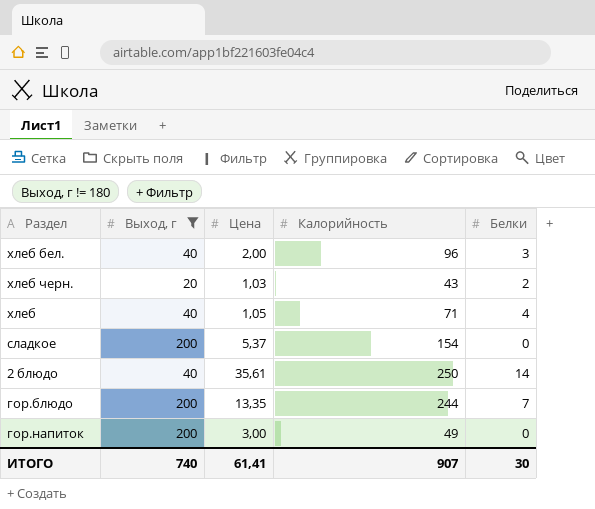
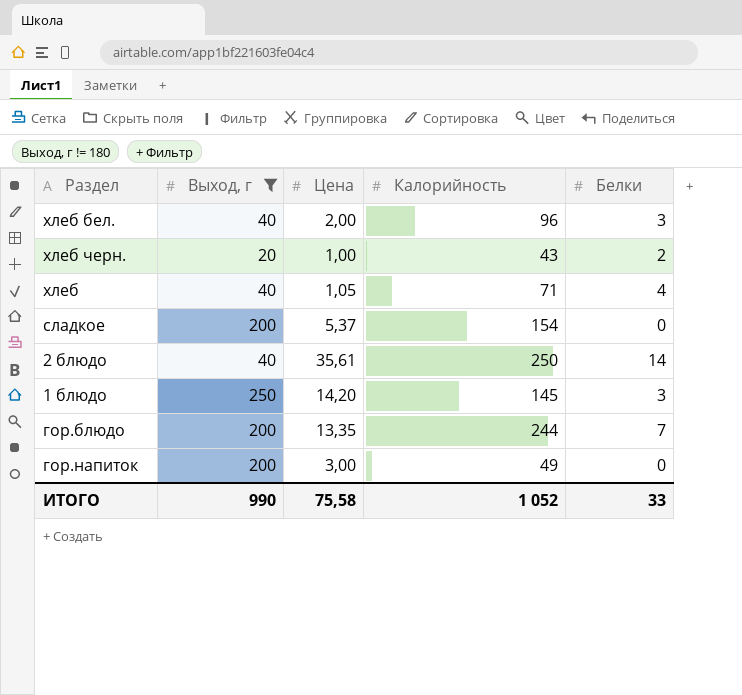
хлеб черн. | Цена: 1,03 -> 1,00
row 1 блюдо: none -> 250 | 14,20 | 145 | 3
ИТОГО | Выход, г: 740 -> 990
ИТОГО | Цена: 61,41 -> 75,58
ИТОГО | Калорийность: 907 -> 1 052
ИТОГО | Белки: 30 -> 33

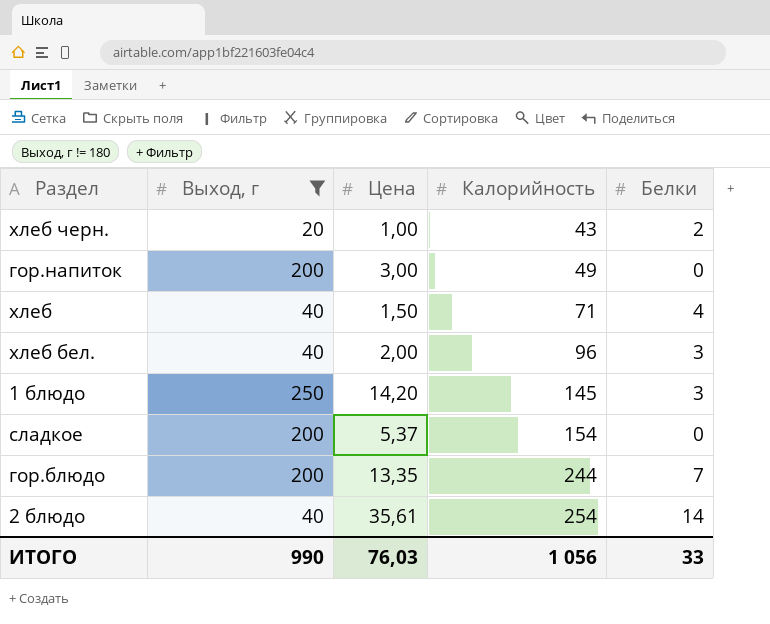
row order: none -> Калорийность ascending
хлеб | Цена: 1,05 -> 1,50
2 блюдо | Калорийность: 250 -> 254
ИТОГО | Цена: 75,58 -> 76,03
ИТОГО | Калорийность: 1 052 -> 1 056

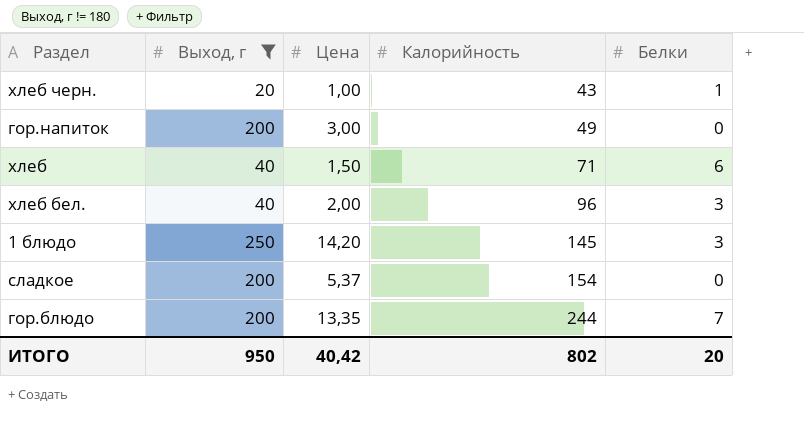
row 2 блюдо: 40 | 35,61 | 254 | 14 -> none
хлеб черн. | Белки: 2 -> 1
хлеб | Белки: 4 -> 6
ИТОГО | Выход, г: 990 -> 950
ИТОГО | Цена: 76,03 -> 40,42
ИТОГО | Калорийность: 1 056 -> 802
ИТОГО | Белки: 33 -> 20

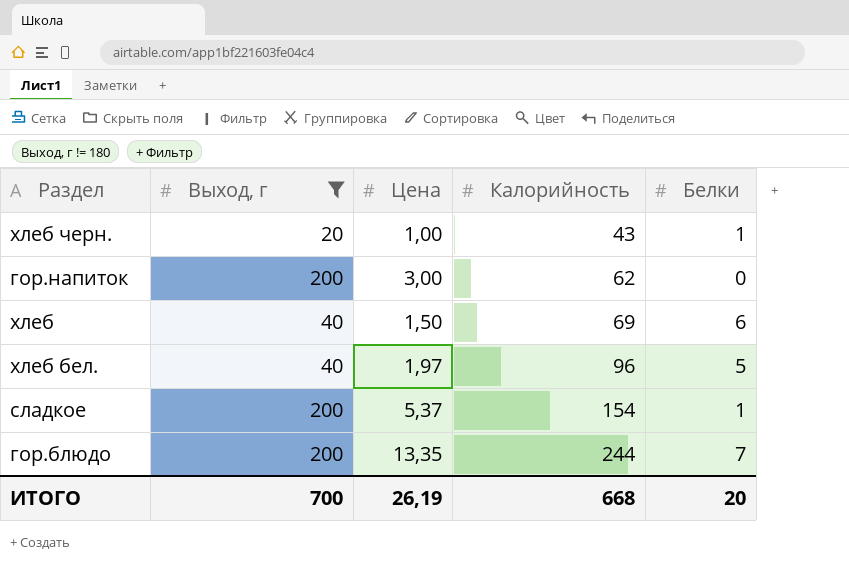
row 1 блюдо: 250 | 14,20 | 145 | 3 -> none
гор.напиток | Калорийность: 49 -> 62
хлеб | Калорийность: 71 -> 69
хлеб бел. | Цена: 2,00 -> 1,97
хлеб бел. | Белки: 3 -> 5
сладкое | Белки: 0 -> 1
ИТОГО | Выход, г: 950 -> 700
ИТОГО | Цена: 40,42 -> 26,19
ИТОГО | Калорийность: 802 -> 668

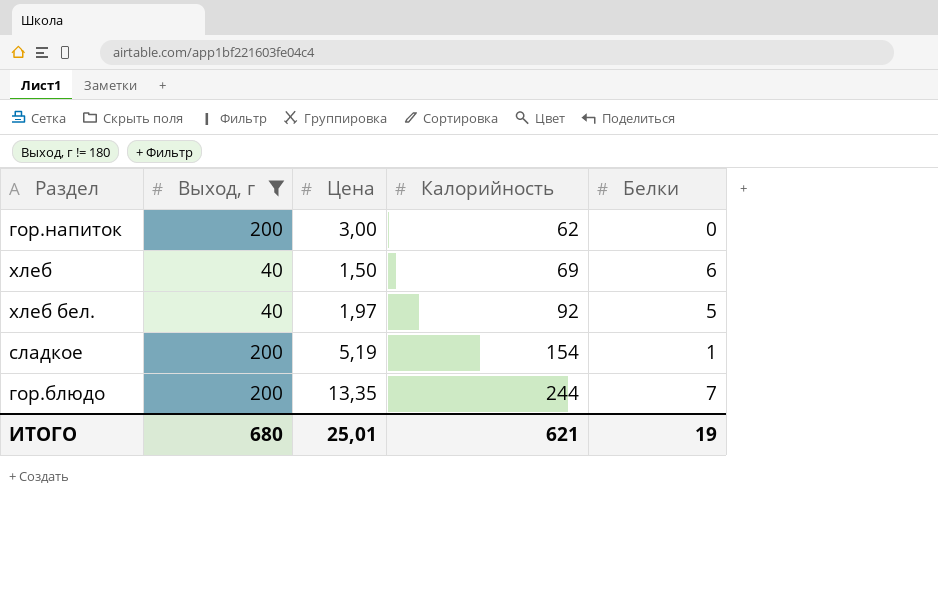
row хлеб черн.: 20 | 1,00 | 43 | 1 -> none
хлеб бел. | Калорийность: 96 -> 92
сладкое | Цена: 5,37 -> 5,19
ИТОГО | Выход, г: 700 -> 680
ИТОГО | Цена: 26,19 -> 25,01
ИТОГО | Калорийность: 668 -> 621
ИТОГО | Белки: 20 -> 19

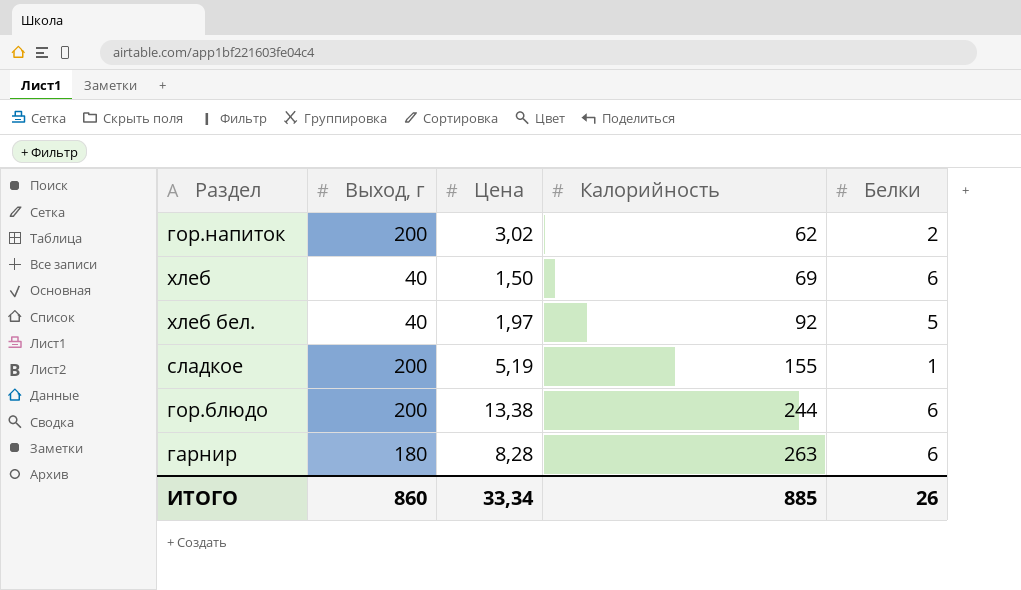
filter: Выход, г != 180 -> none
гор.напиток | Цена: 3,00 -> 3,02
гор.напиток | Белки: 0 -> 2
сладкое | Калорийность: 154 -> 155
гор.блюдо | Цена: 13,35 -> 13,38
гор.блюдо | Белки: 7 -> 6
ИТОГО | Выход, г: 680 -> 860
ИТОГО | Цена: 25,01 -> 33,34
ИТОГО | Калорийность: 621 -> 885
ИТОГО | Белки: 19 -> 26

